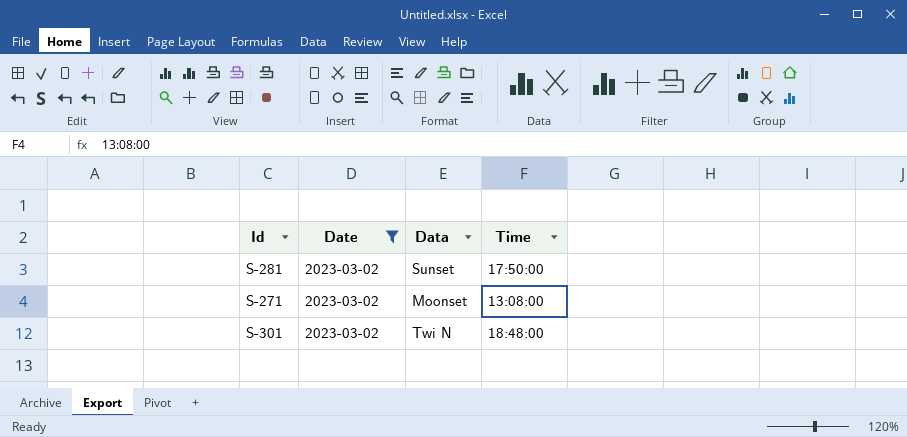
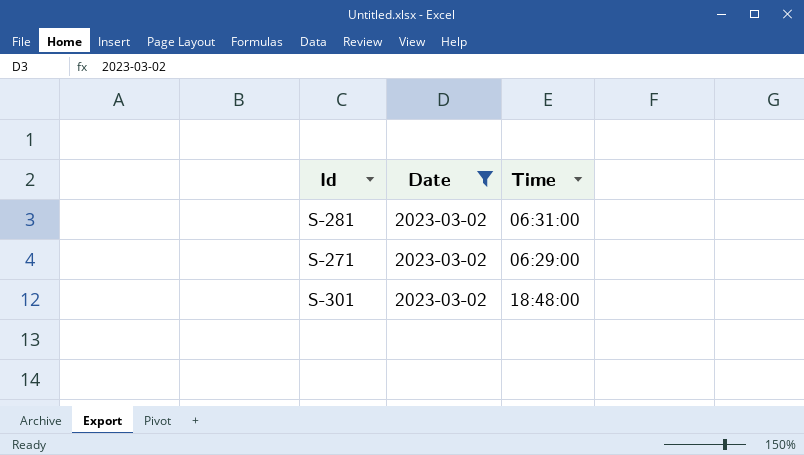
column Data | position: 3 -> none
S-281 | Time: 17:50:00 -> 06:31:00
S-271 | Time: 13:08:00 -> 06:29:00

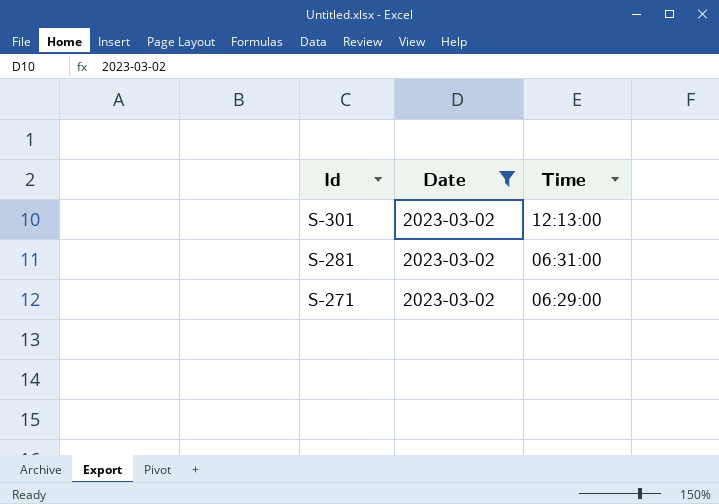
row order: none -> Id descending
S-301 | Time: 18:48:00 -> 12:13:00

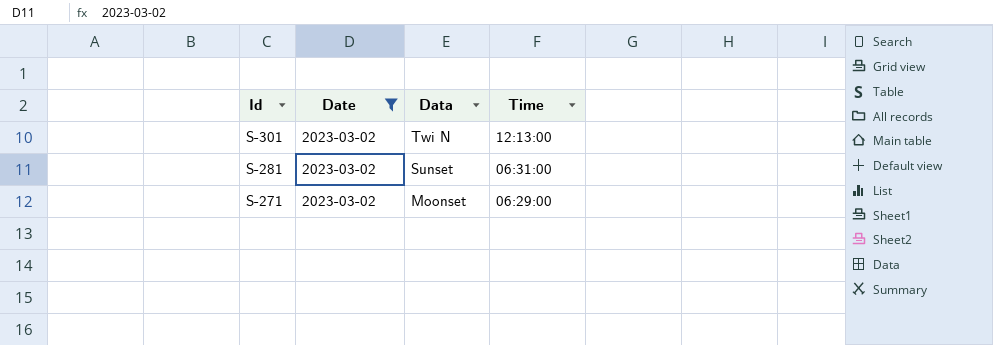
column Data | position: none -> 3

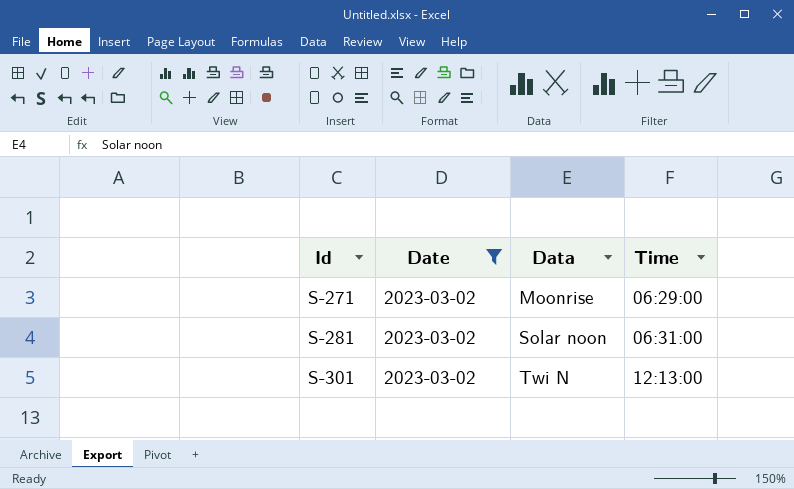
row order: Id descending -> Id ascending
S-271 | Data: Moonset -> Moonrise
S-281 | Data: Sunset -> Solar noon

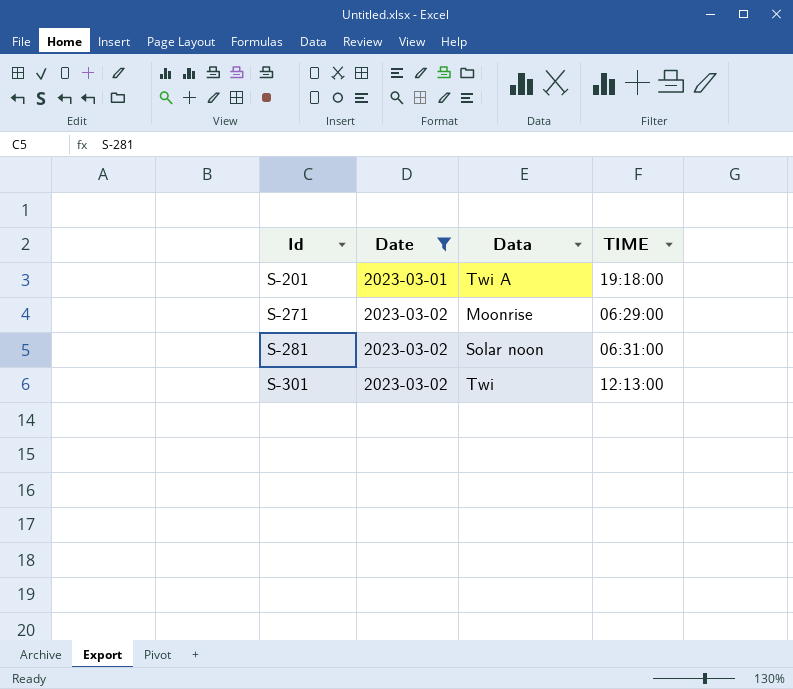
column name: Time -> TIME
row S-201: none -> 2023-03-01 | Twi A | 19:18:00
S-301 | Data: Twi N -> Twi

